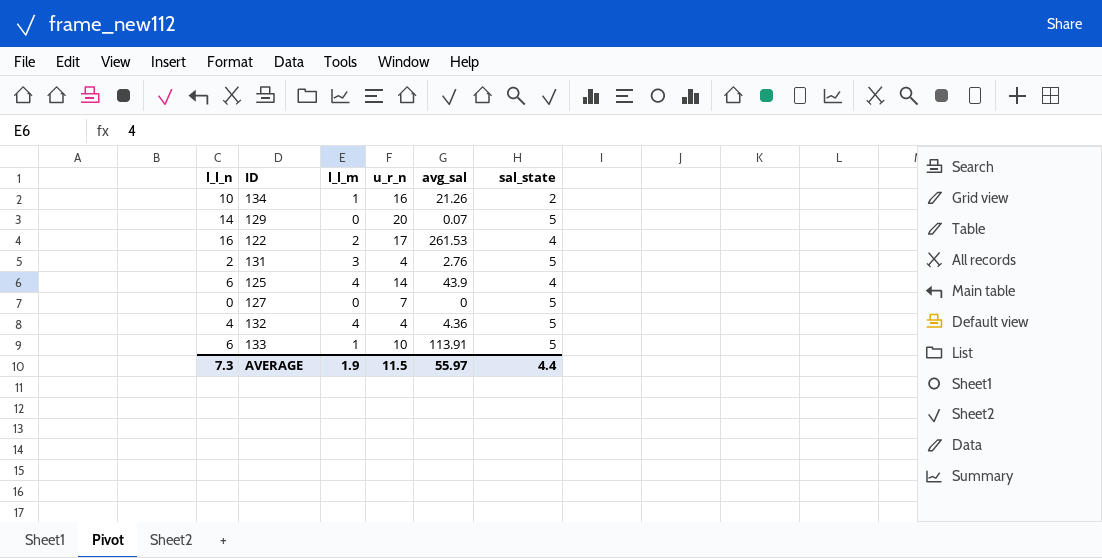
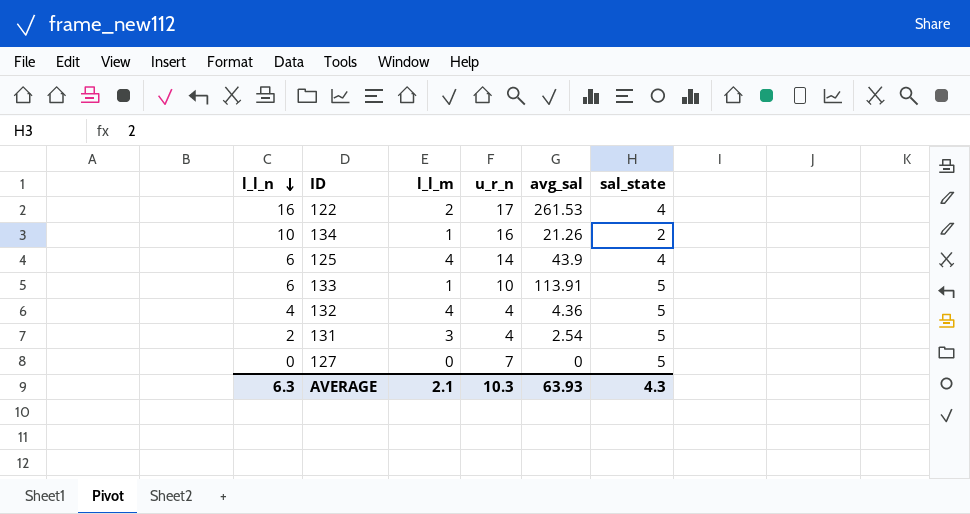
row order: none -> l_l_n descending
row 129: 14 | 0 | 20 | 0.07 | 5 -> none
131 | avg_sal: 2.76 -> 2.54
AVERAGE | l_l_n: 7.3 -> 6.3
AVERAGE | l_l_m: 1.9 -> 2.1
AVERAGE | u_r_n: 11.5 -> 10.3
AVERAGE | avg_sal: 55.97 -> 63.93
AVERAGE | sal_state: 4.4 -> 4.3

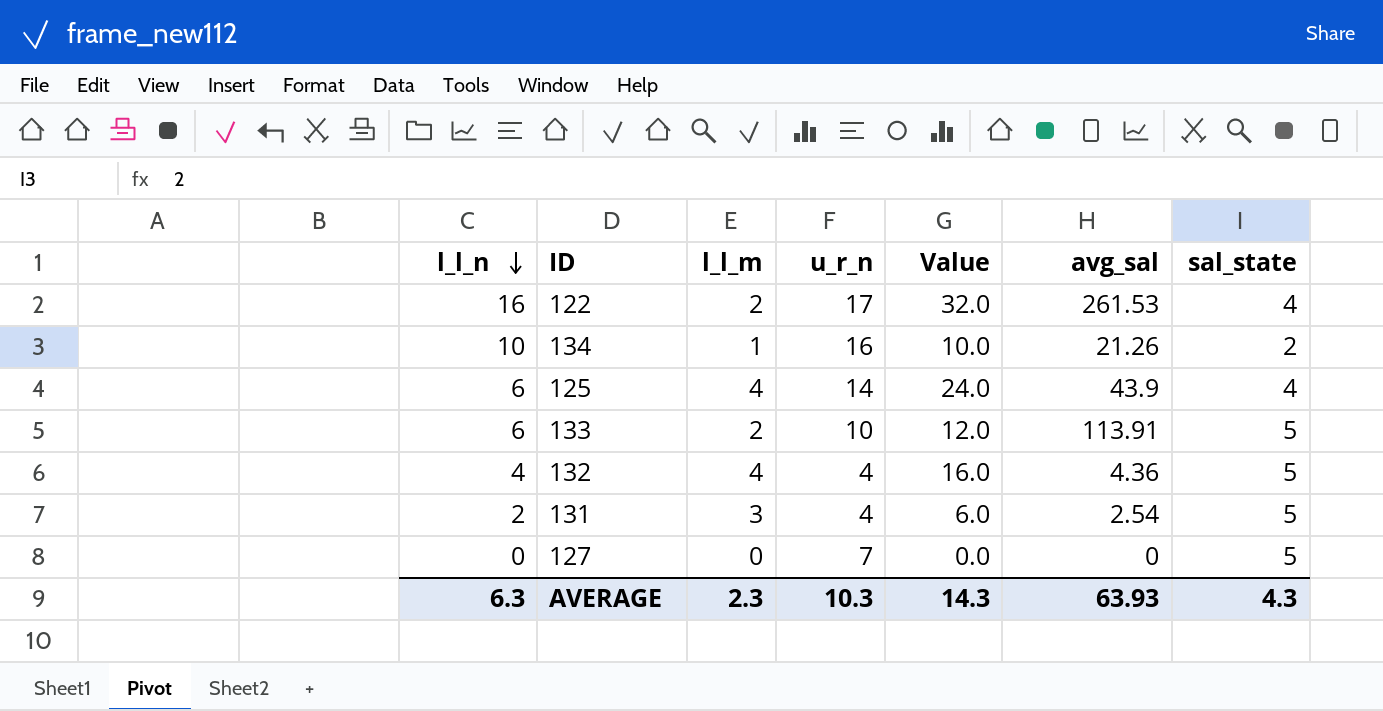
column Value | formula: none -> [l_l_n] * [l_l_m]
133 | l_l_m: 1 -> 2
AVERAGE | l_l_m: 2.1 -> 2.3

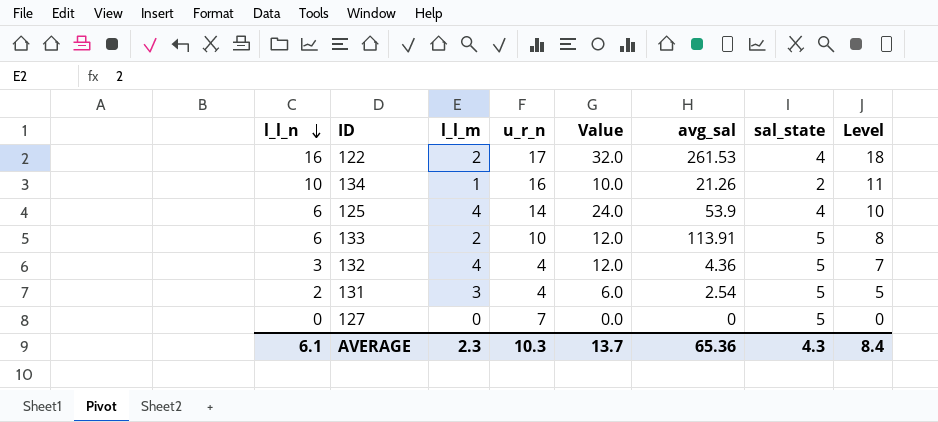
column Level | formula: none -> [l_l_n] + [l_l_m]
125 | avg_sal: 43.9 -> 53.9
132 | l_l_n: 4 -> 3
132 | Value: 16.0 -> 12.0
AVERAGE | l_l_n: 6.3 -> 6.1
AVERAGE | Value: 14.3 -> 13.7
AVERAGE | avg_sal: 63.93 -> 65.36

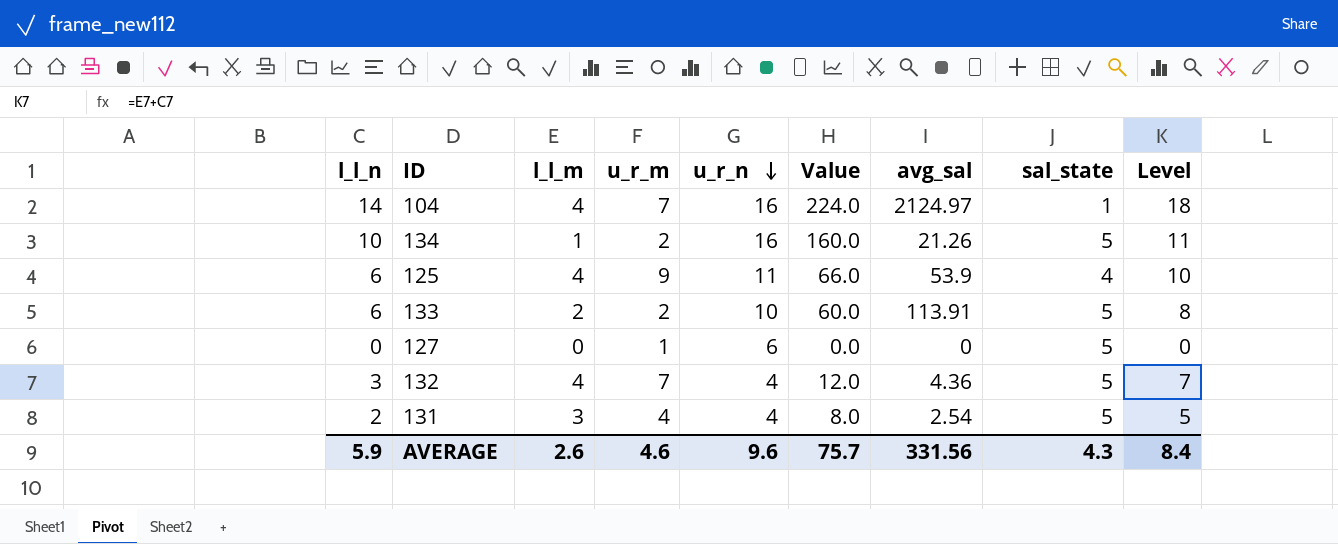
row order: l_l_n descending -> u_r_n descending
column u_r_m | position: none -> 4
column Value | formula: [l_l_n] * [l_l_m] -> [l_l_n] * [u_r_n]
row 122: 16 | 2 | 17 | 32.0 | 261.53 | 4 | 18 -> none
row 104: none -> 14 | 4 | 7 | 16 | 224.0 | 2124.97 | 1 | 18
134 | sal_state: 2 -> 5
125 | u_r_n: 14 -> 11
127 | u_r_n: 7 -> 6
AVERAGE | l_l_n: 6.1 -> 5.9
AVERAGE | l_l_m: 2.3 -> 2.6
AVERAGE | u_r_n: 10.3 -> 9.6
AVERAGE | Value: 13.7 -> 75.7
AVERAGE | avg_sal: 65.36 -> 331.56

